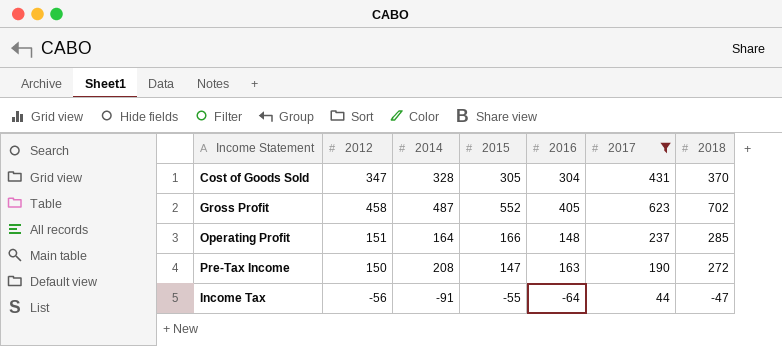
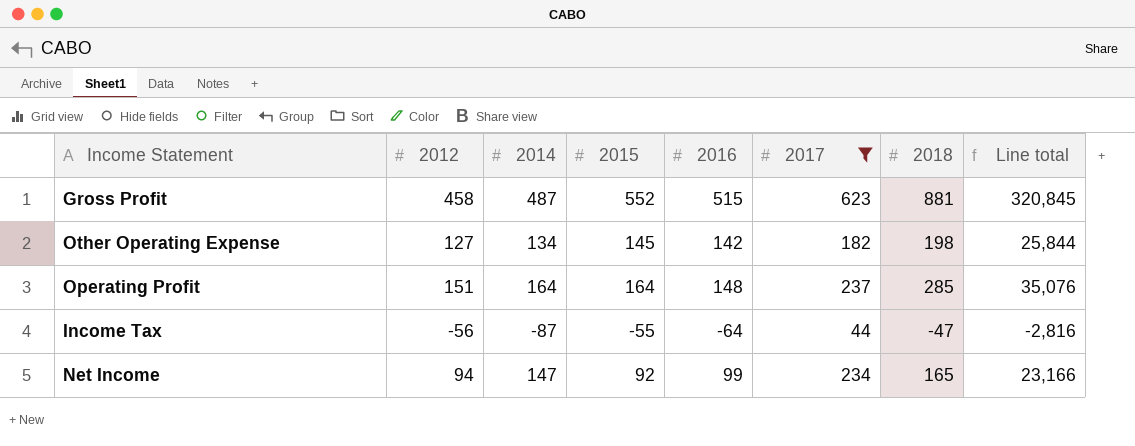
column Line total | formula: none -> [2016] * [2017]
row Cost of Goods Sold: 347 | 328 | 305 | 304 | 431 | 370 -> none
row Pre-Tax Income: 150 | 208 | 147 | 163 | 190 | 272 -> none
Gross Profit | 2016: 405 -> 515
Gross Profit | 2018: 702 -> 881
row Other Operating Expense: none -> 127 | 134 | 145 | 142 | 182 | 198 | 25,844
Operating Profit | 2015: 166 -> 164
Income Tax | 2014: -91 -> -87
row Net Income: none -> 94 | 147 | 92 | 99 | 234 | 165 | 23,166

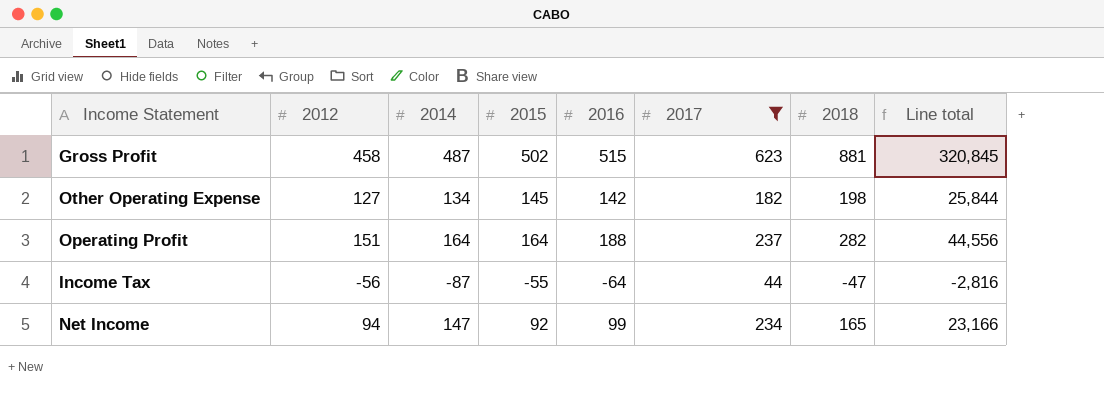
Gross Profit | 2015: 552 -> 502
Operating Profit | 2016: 148 -> 188
Operating Profit | 2018: 285 -> 282
Operating Profit | Line total: 35,076 -> 44,556

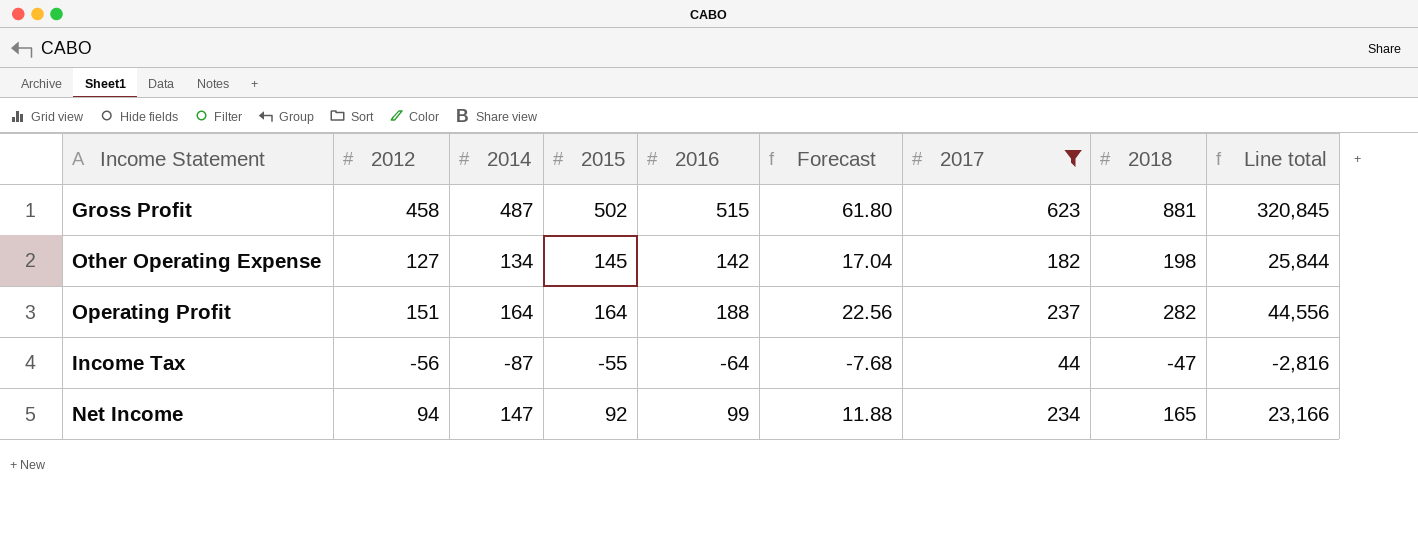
column Forecast | formula: none -> [2016] * 0.12

